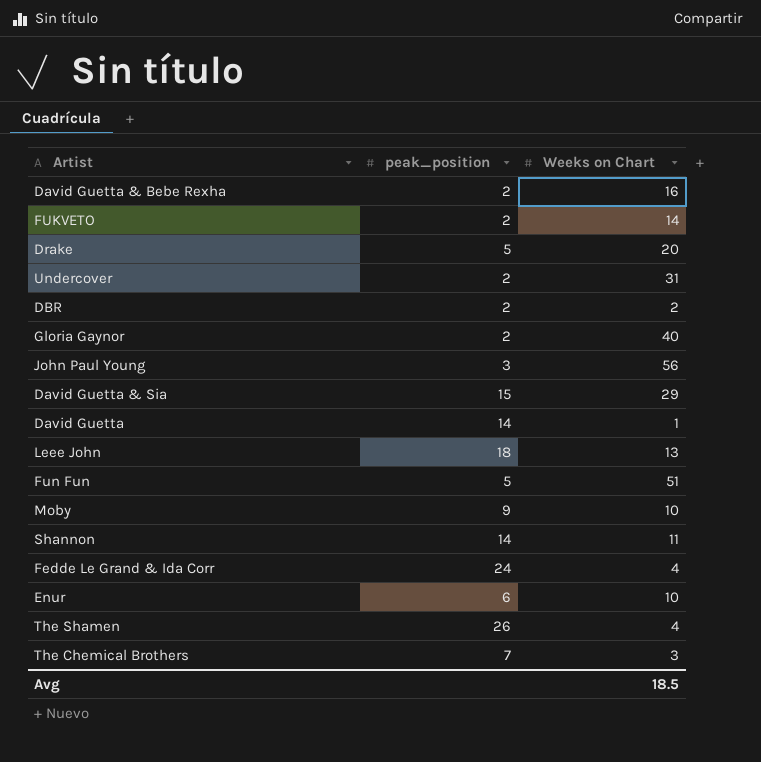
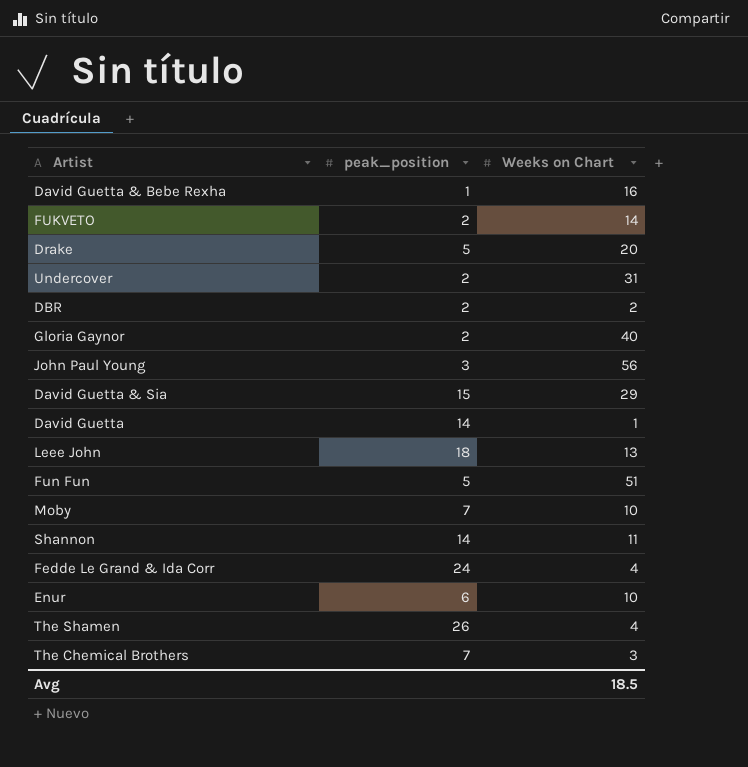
David Guetta & Bebe Rexha | peak_position: 2 -> 1
Moby | peak_position: 9 -> 7

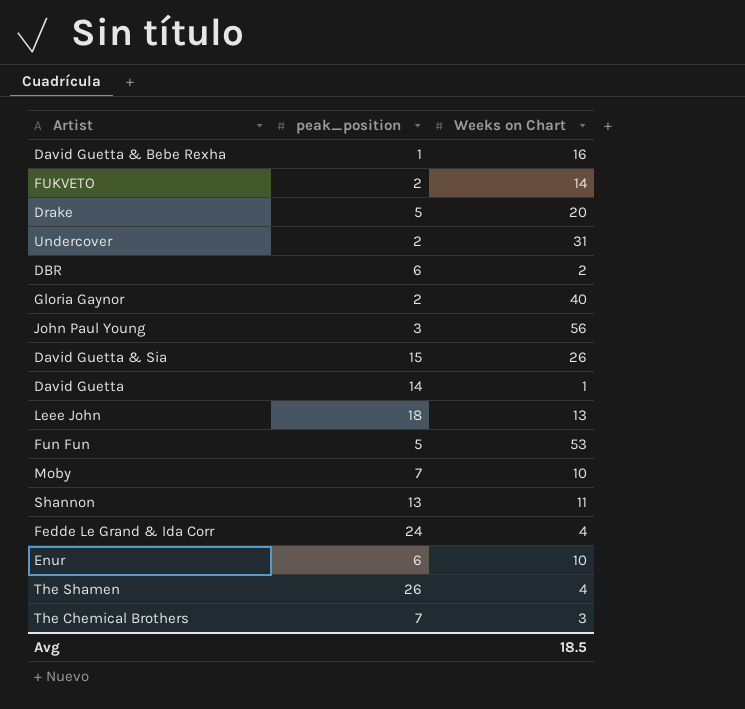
DBR | peak_position: 2 -> 6
David Guetta & Sia | Weeks on Chart: 29 -> 26
Fun Fun | Weeks on Chart: 51 -> 53
Shannon | peak_position: 14 -> 13

